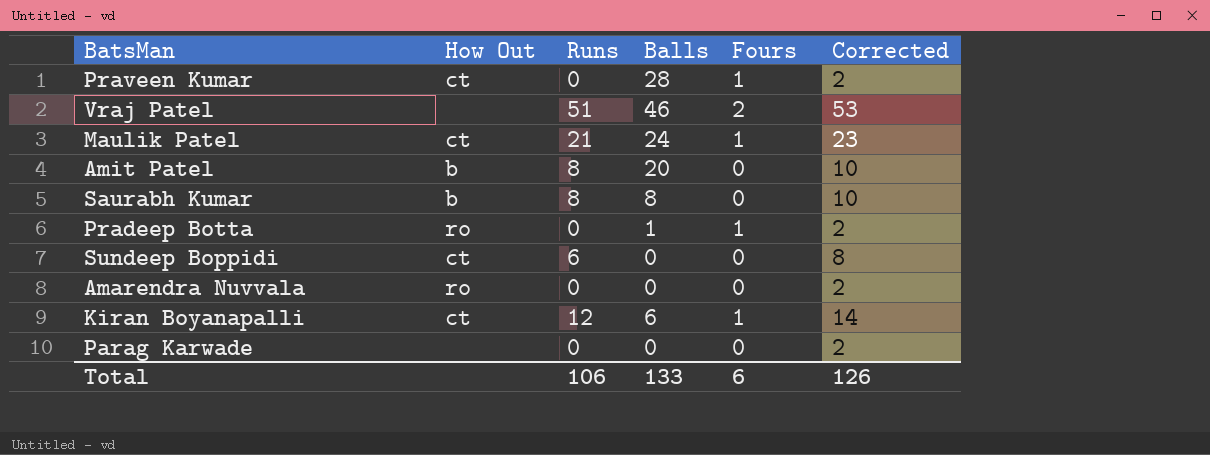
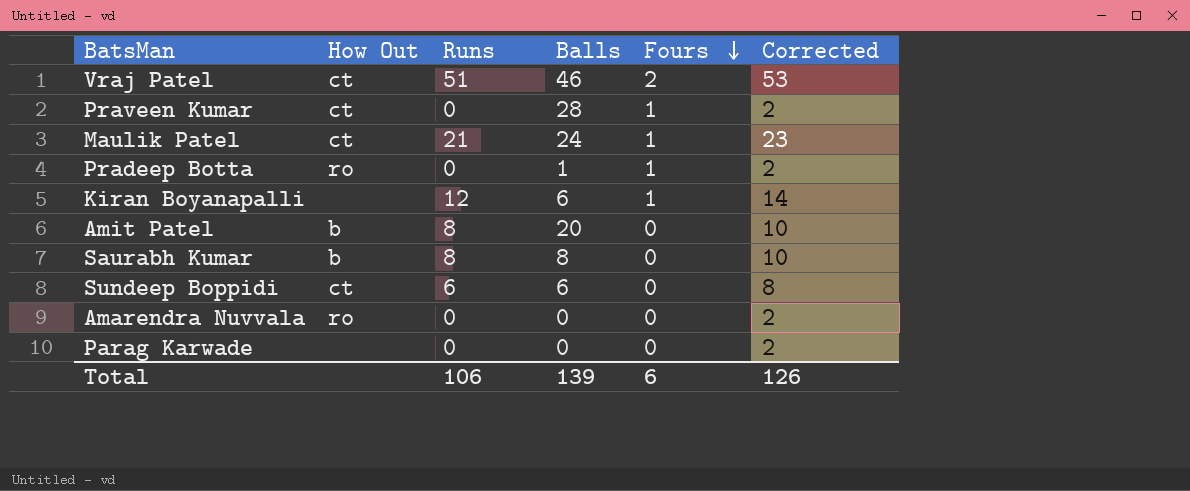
row order: none -> Fours descending
Vraj Patel | How Out: none -> ct
Kiran Boyanapalli | How Out: ct -> none
Sundeep Boppidi | Balls: 0 -> 6
Total | Balls: 133 -> 139

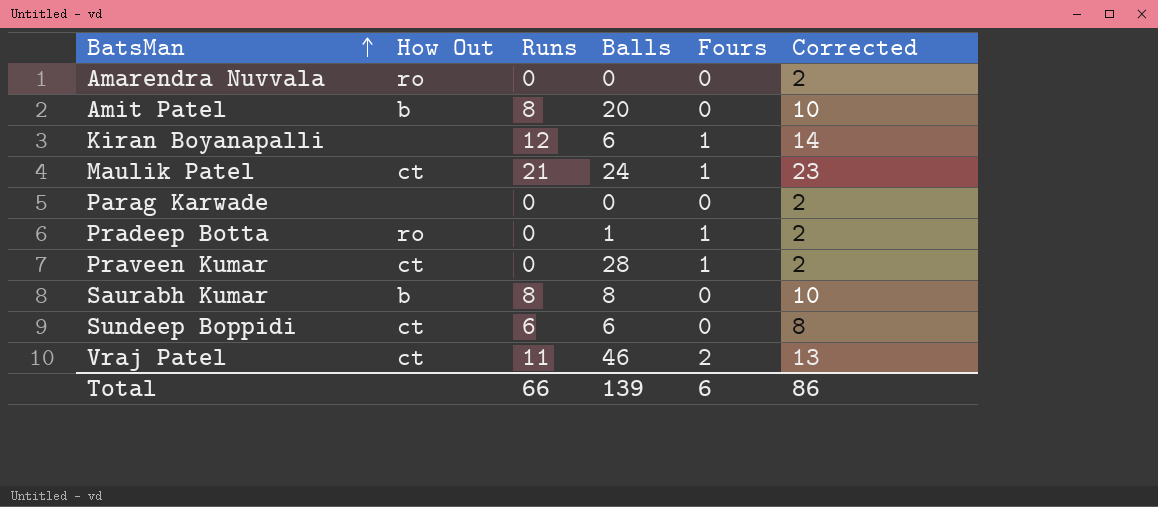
row order: Fours descending -> BatsMan ascending
Vraj Patel | Runs: 51 -> 11
Vraj Patel | Corrected: 53 -> 13
Total | Runs: 106 -> 66
Total | Corrected: 126 -> 86

